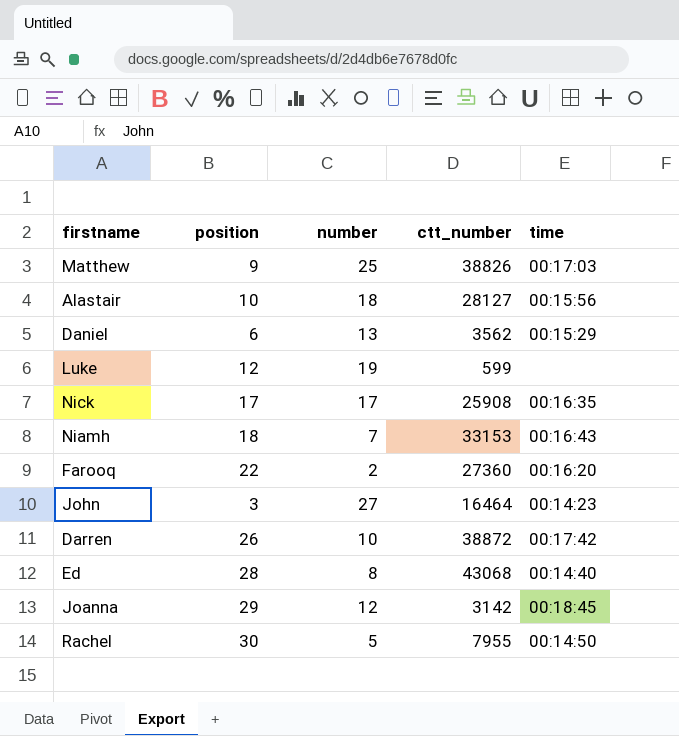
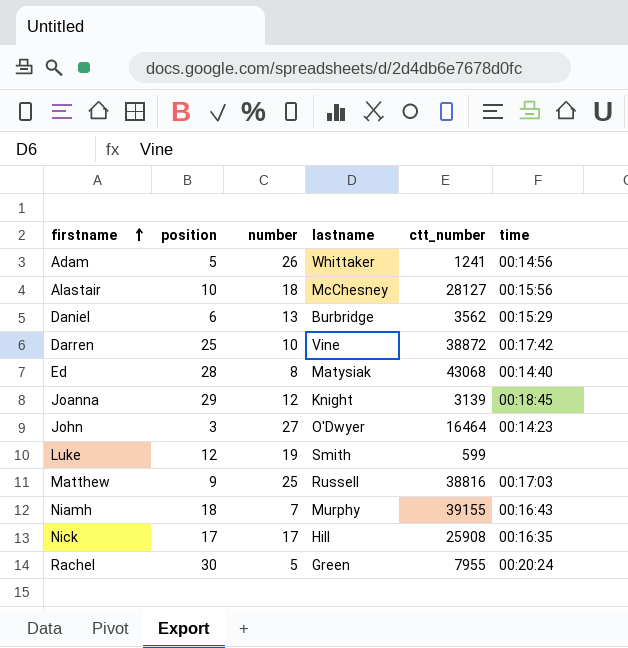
row order: none -> firstname ascending
column lastname | position: none -> 4
row Farooq: 22 | 2 | 27360 | 00:16:20 -> none
row Adam: none -> 5 | 26 | Whittaker | 1241 | 00:14:56
Darren | position: 26 -> 25
Joanna | ctt_number: 3142 -> 3139
Matthew | ctt_number: 38826 -> 38816
Niamh | ctt_number: 33153 -> 39155
Rachel | time: 00:14:50 -> 00:20:24

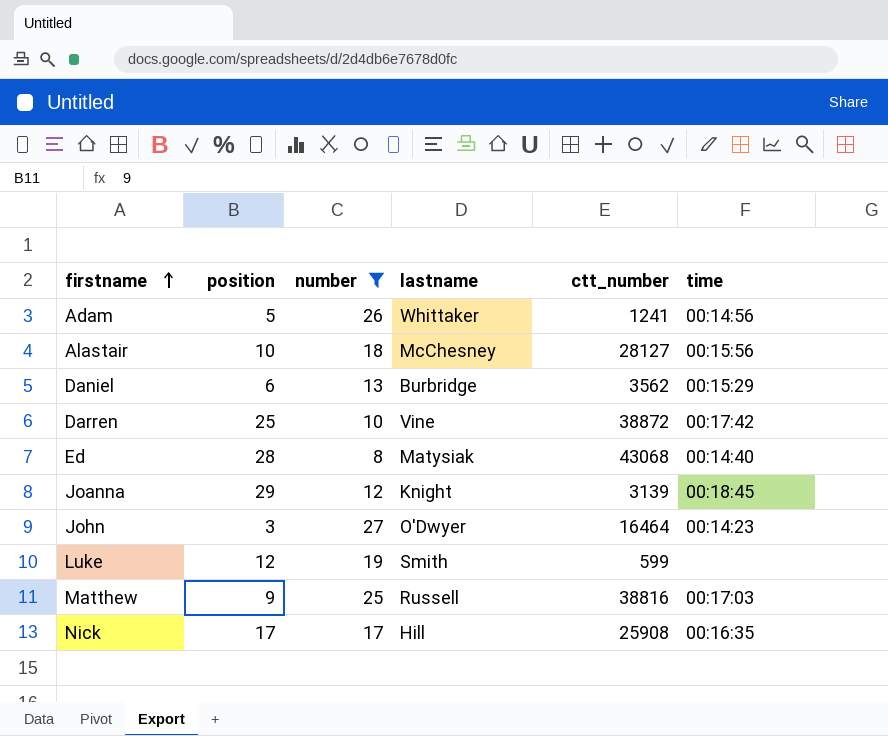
filter: none -> number >= 8

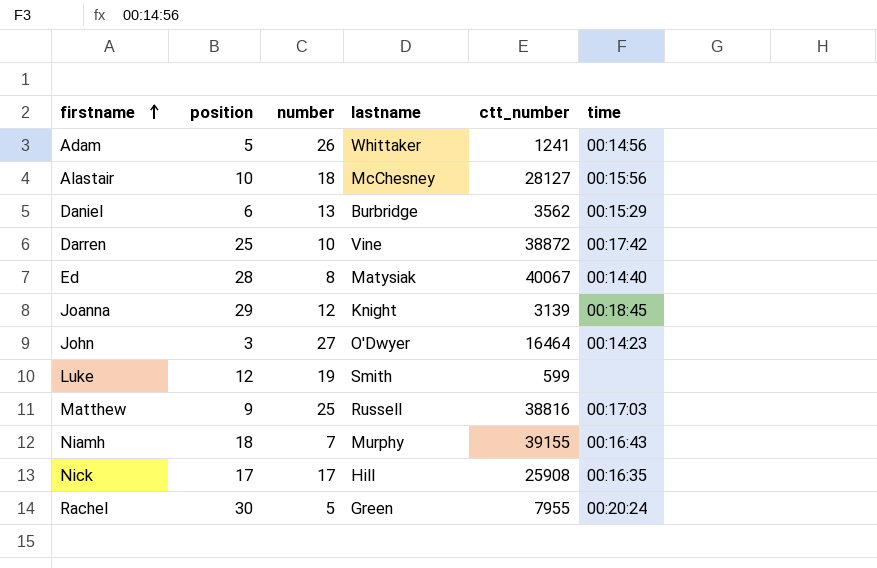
filter: number >= 8 -> none
Ed | ctt_number: 43068 -> 40067

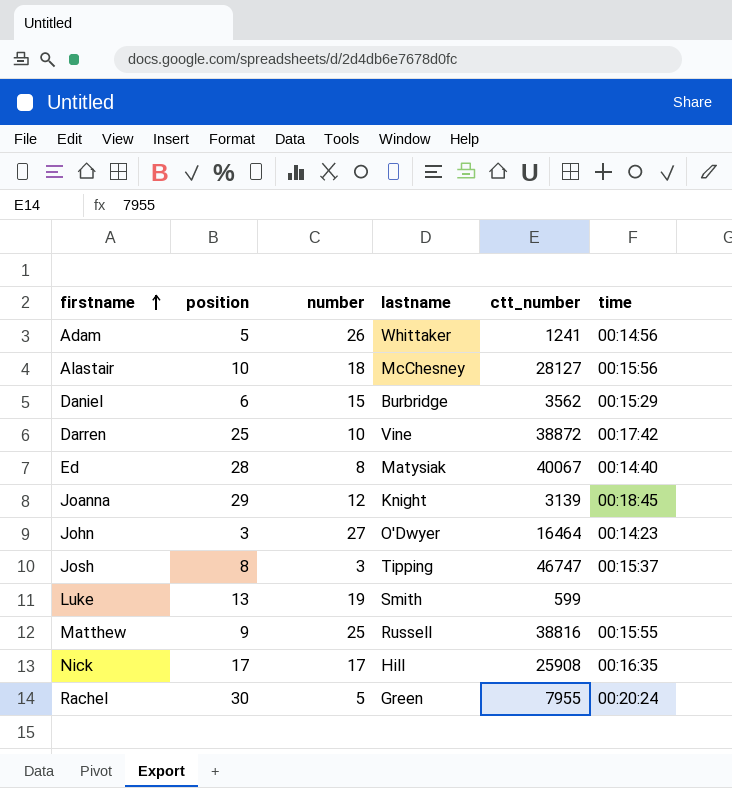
row Niamh: 18 | 7 | Murphy | 39155 | 00:16:43 -> none
Daniel | number: 13 -> 15
row Josh: none -> 8 | 3 | Tipping | 46747 | 00:15:37
Luke | position: 12 -> 13
Matthew | time: 00:17:03 -> 00:15:55

